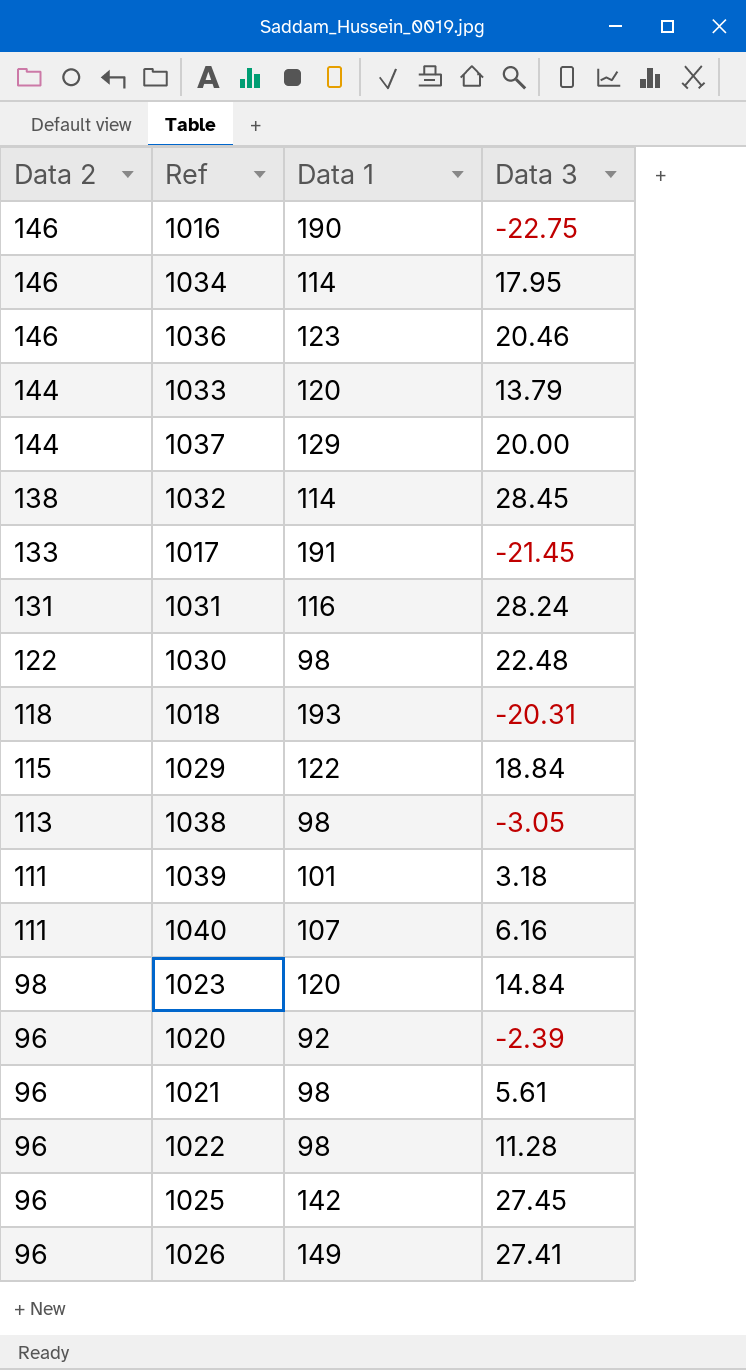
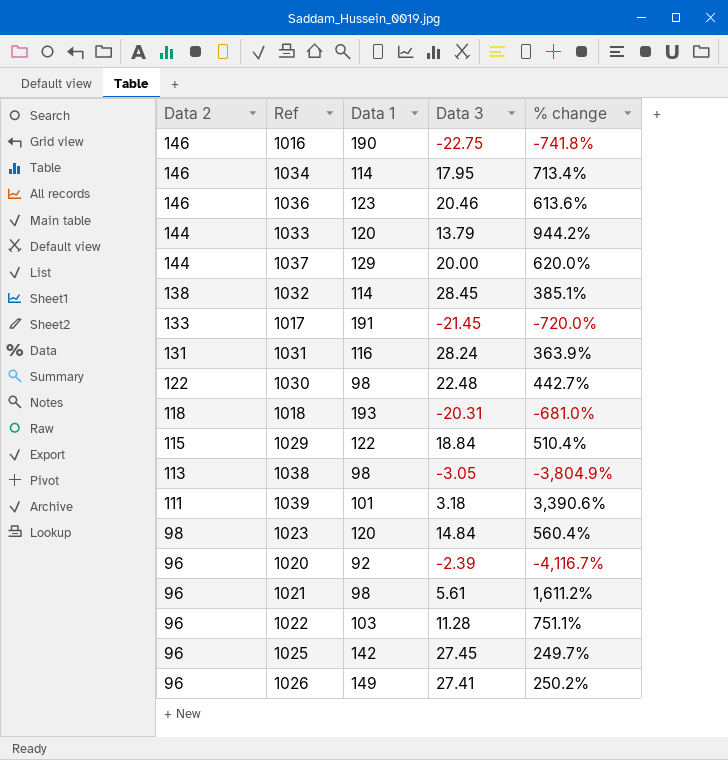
column % change | formula: none -> ([Data 2] - [Data 3]) / [Data 3]
row 1040: 111 | 107 | 6.16 -> none
1022 | Data 1: 98 -> 103

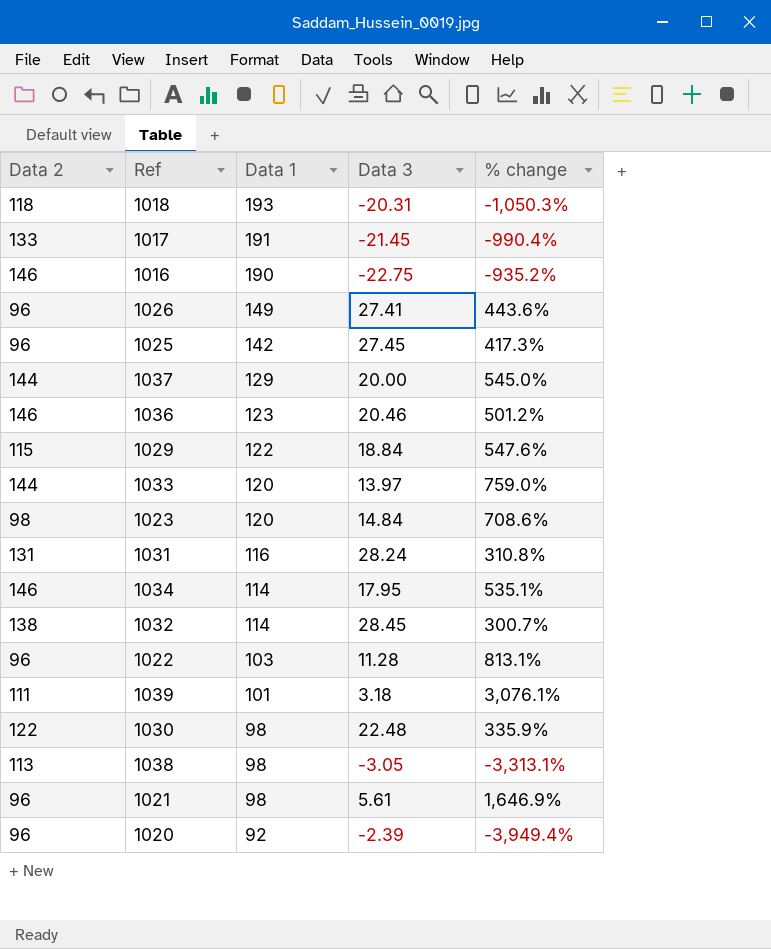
row order: Data 2 descending -> Data 1 descending
column % change | formula: ([Data 2] - [Data 3]) / [Data 3] -> ([Data 1] - [Data 3]) / [Data 3]
1033 | Data 3: 13.79 -> 13.97

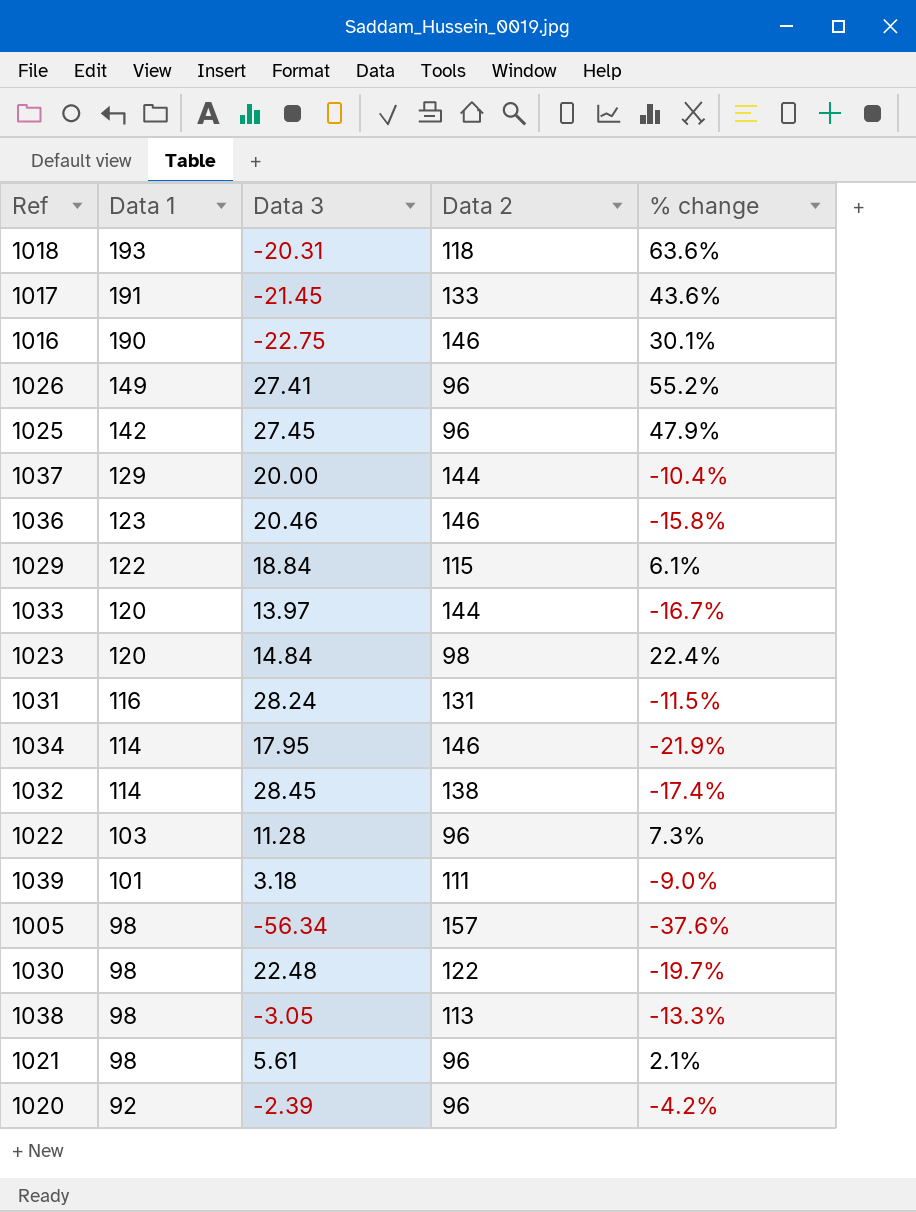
column Data 2 | position: 1 -> 4
column % change | formula: ([Data 1] - [Data 3]) / [Data 3] -> ([Data 1] - [Data 2]) / [Data 2]
row 1005: none -> 98 | -56.34 | 157 | -37.6%

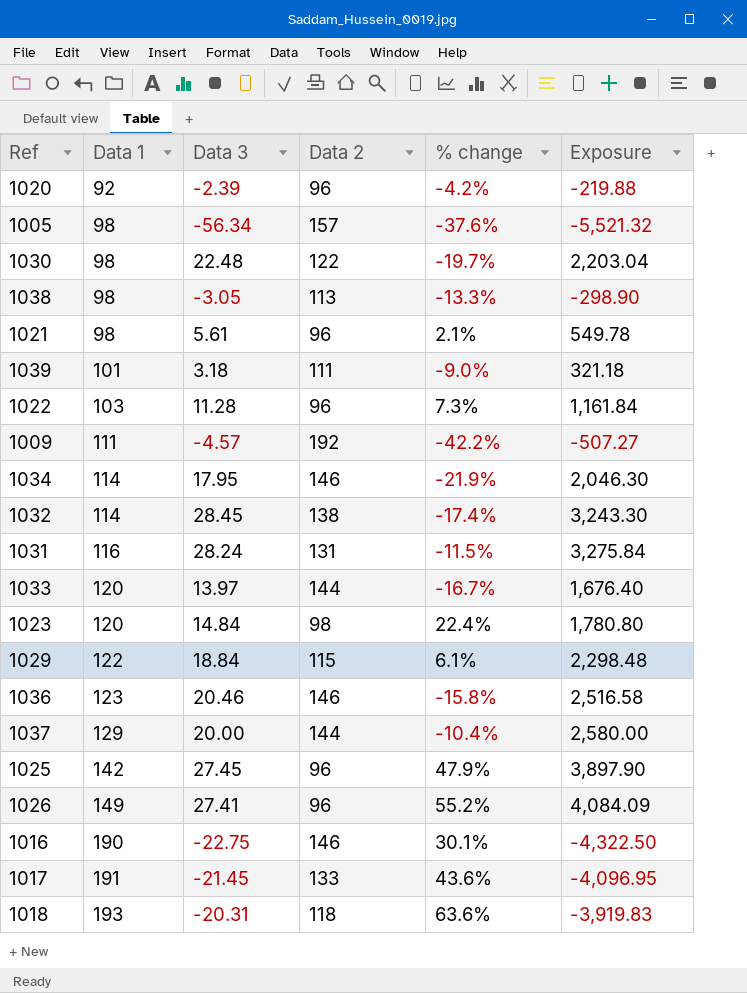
row order: Data 1 descending -> Data 1 ascending
column Exposure | formula: none -> [Data 1] * [Data 3]
row 1009: none -> 111 | -4.57 | 192 | -42.2% | -507.27

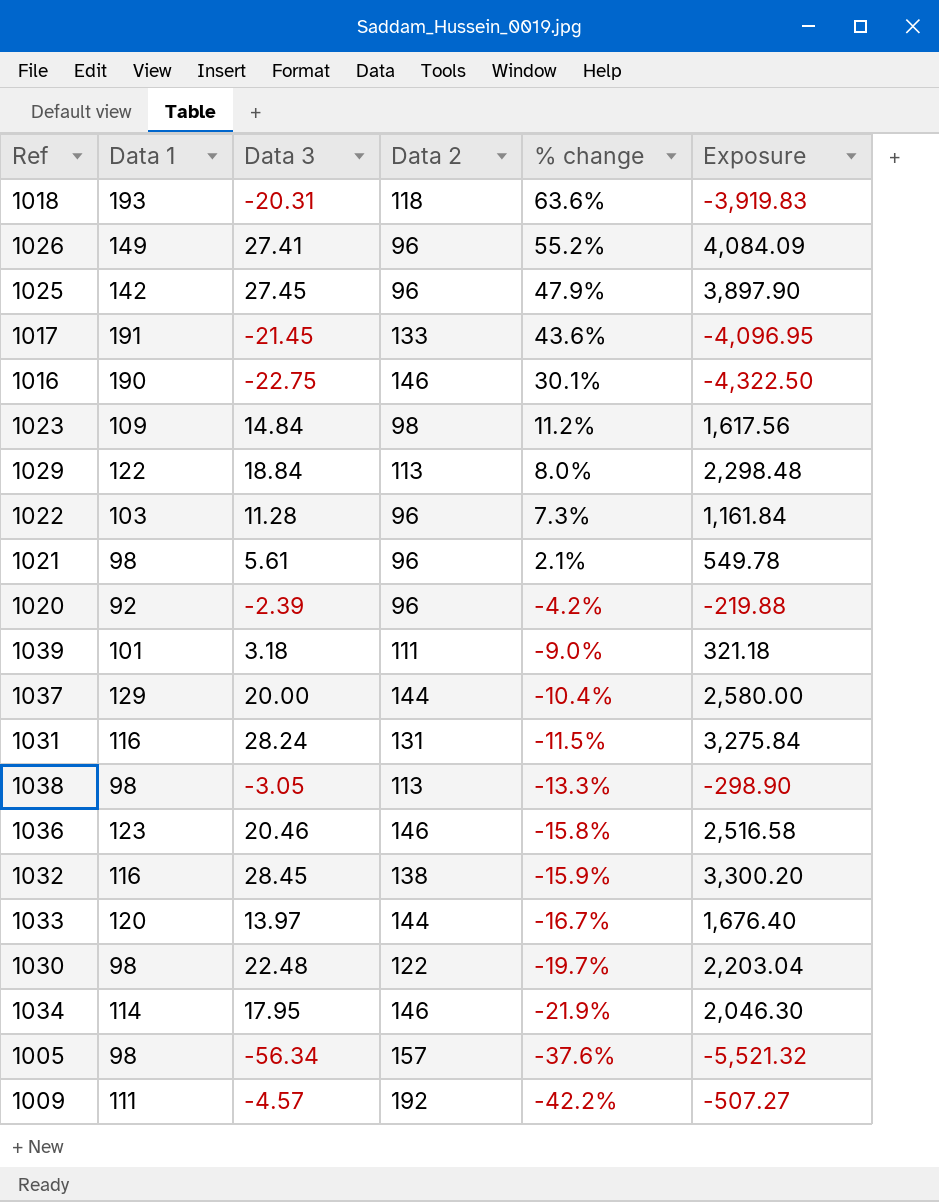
row order: Data 1 ascending -> % change descending
1023 | Data 1: 120 -> 109
1023 | % change: 22.4% -> 11.2%
1023 | Exposure: 1,780.80 -> 1,617.56
1029 | Data 2: 115 -> 113
1029 | % change: 6.1% -> 8.0%
1032 | Data 1: 114 -> 116
1032 | % change: -17.4% -> -15.9%
1032 | Exposure: 3,243.30 -> 3,300.20

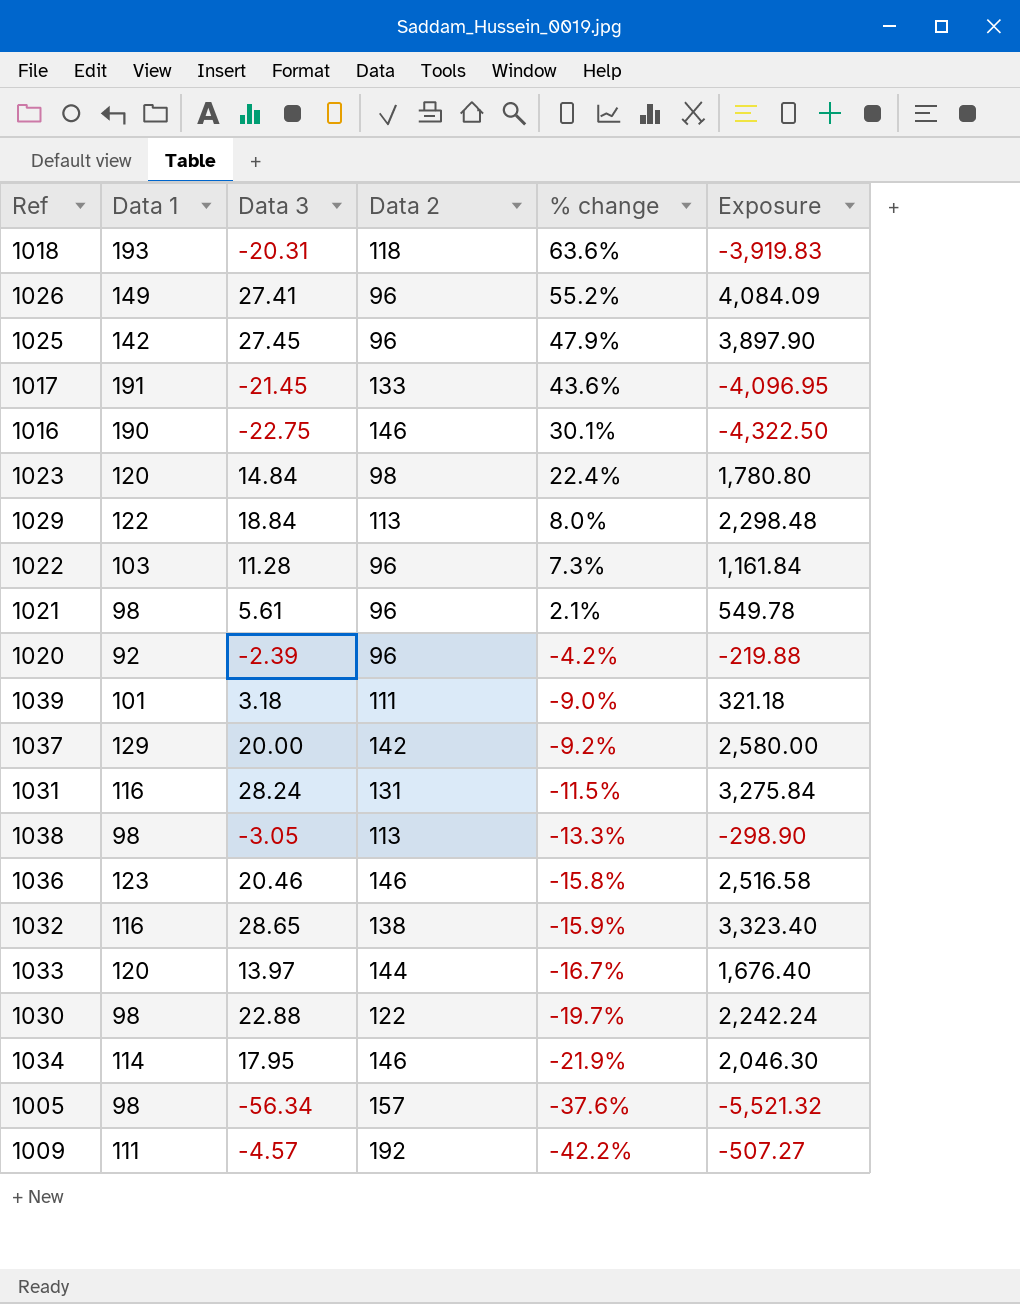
1023 | Data 1: 109 -> 120
1023 | % change: 11.2% -> 22.4%
1023 | Exposure: 1,617.56 -> 1,780.80
1037 | Data 2: 144 -> 142
1037 | % change: -10.4% -> -9.2%
1032 | Data 3: 28.45 -> 28.65
1032 | Exposure: 3,300.20 -> 3,323.40
1030 | Data 3: 22.48 -> 22.88
1030 | Exposure: 2,203.04 -> 2,242.24

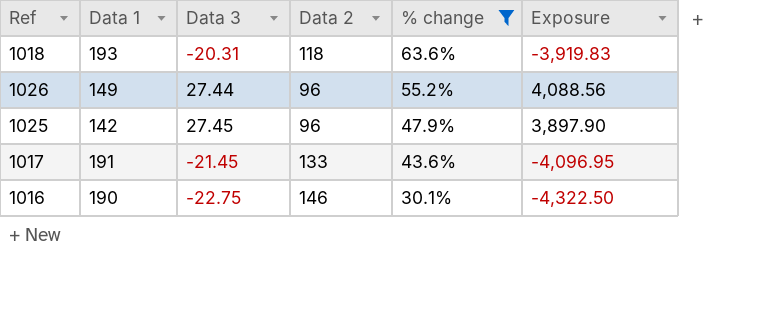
filter: none -> % change >= 30.1%
1026 | Data 3: 27.41 -> 27.44
1026 | Exposure: 4,084.09 -> 4,088.56

